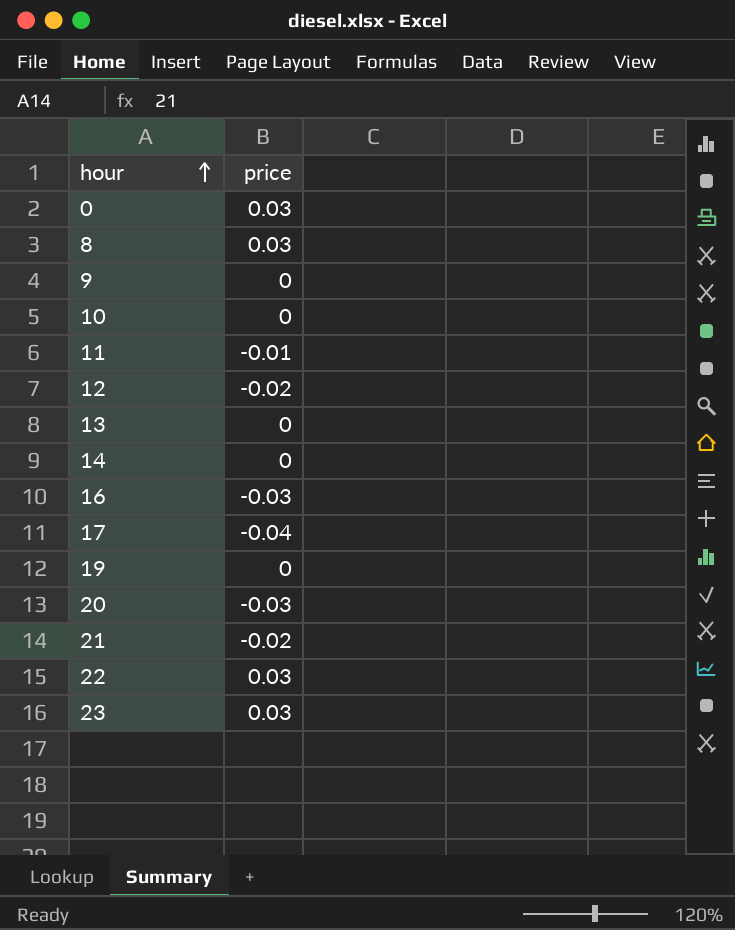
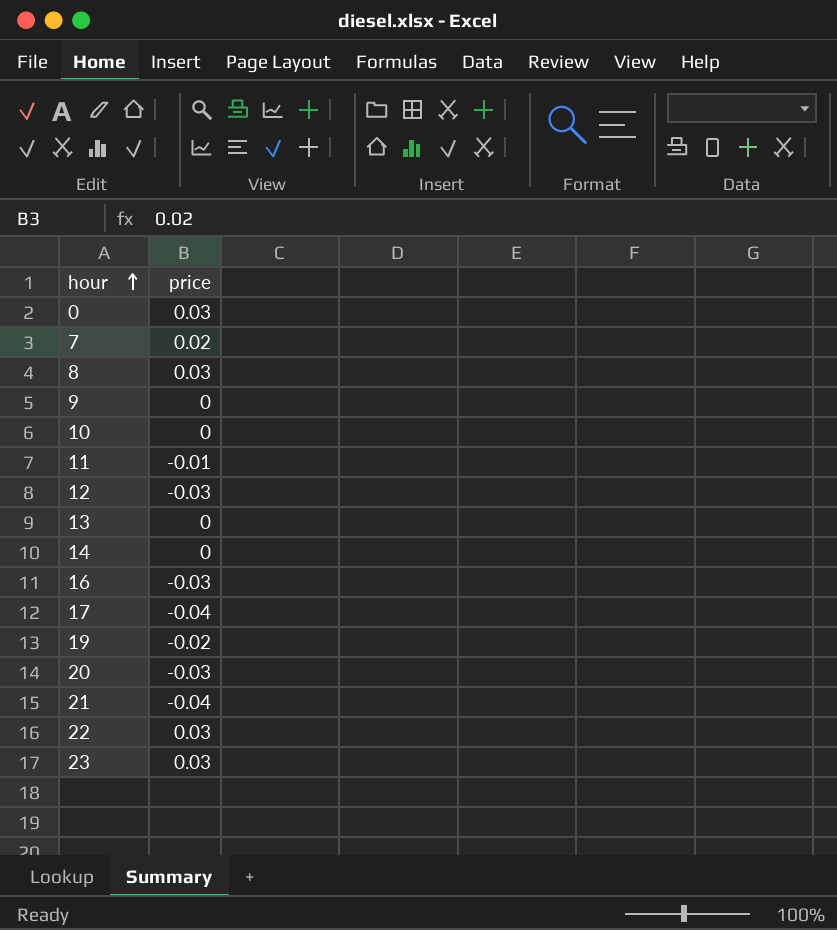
row 7: none -> 0.02
12 | price: -0.02 -> -0.03
19 | price: 0 -> -0.02
21 | price: -0.02 -> -0.04

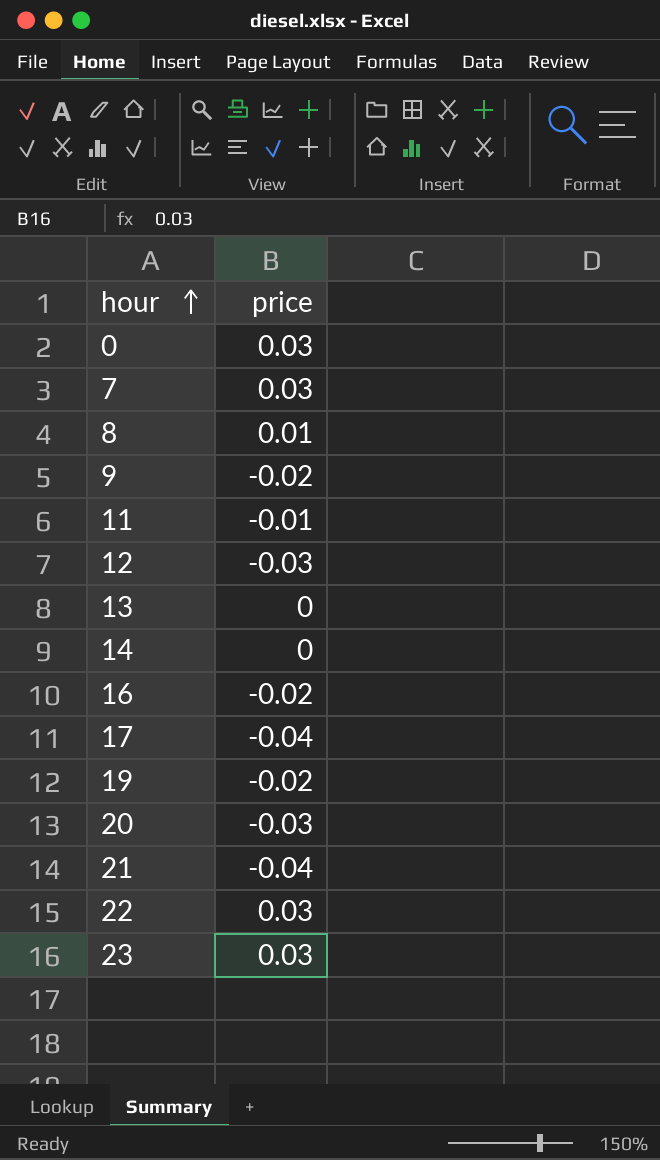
row 10: 0 -> none
7 | price: 0.02 -> 0.03
8 | price: 0.03 -> 0.01
9 | price: 0 -> -0.02
16 | price: -0.03 -> -0.02

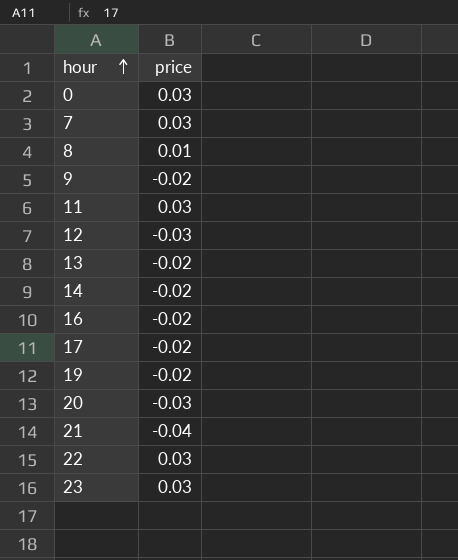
11 | price: -0.01 -> 0.03
13 | price: 0 -> -0.02
14 | price: 0 -> -0.02
17 | price: -0.04 -> -0.02

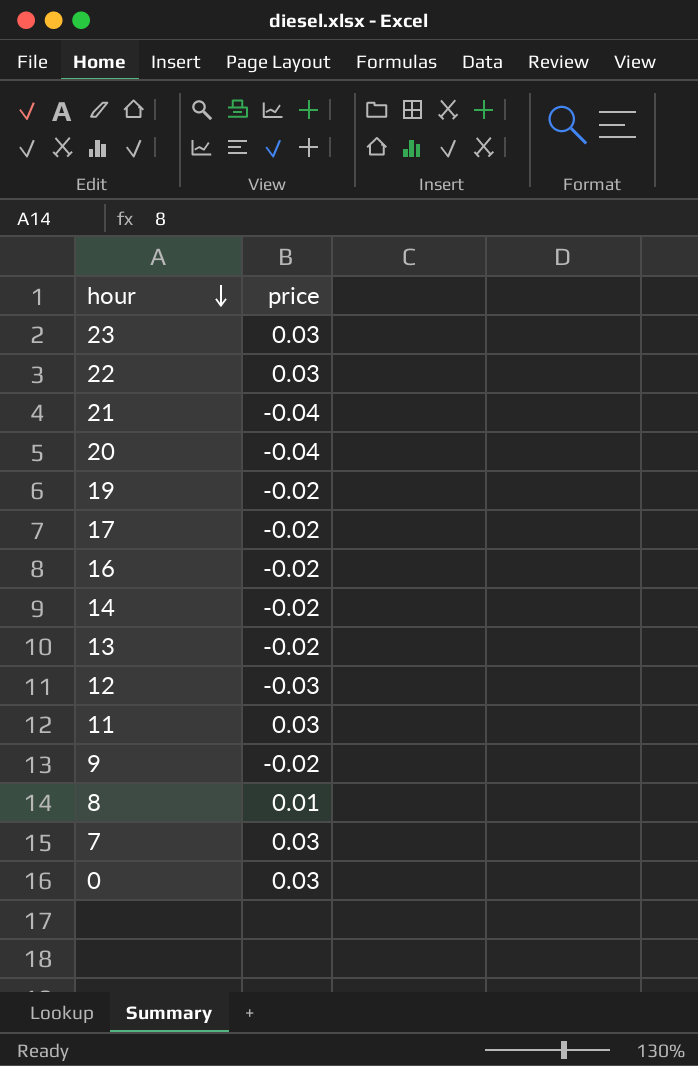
row order: hour ascending -> hour descending
20 | price: -0.03 -> -0.04

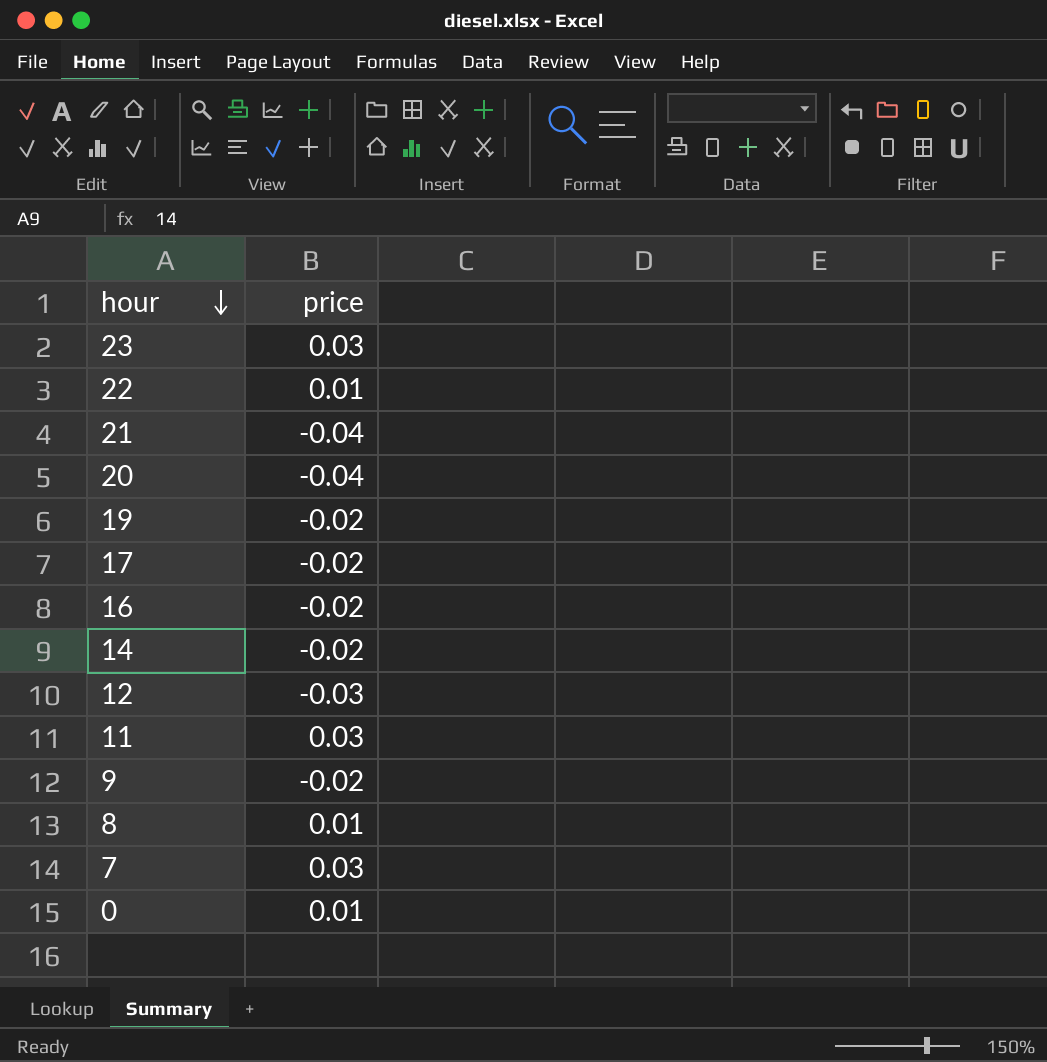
row 13: -0.02 -> none
22 | price: 0.03 -> 0.01
0 | price: 0.03 -> 0.01

